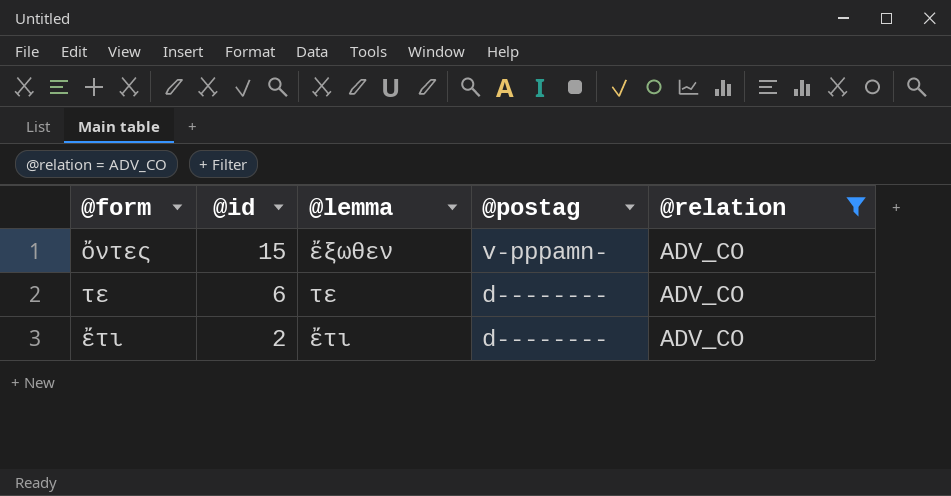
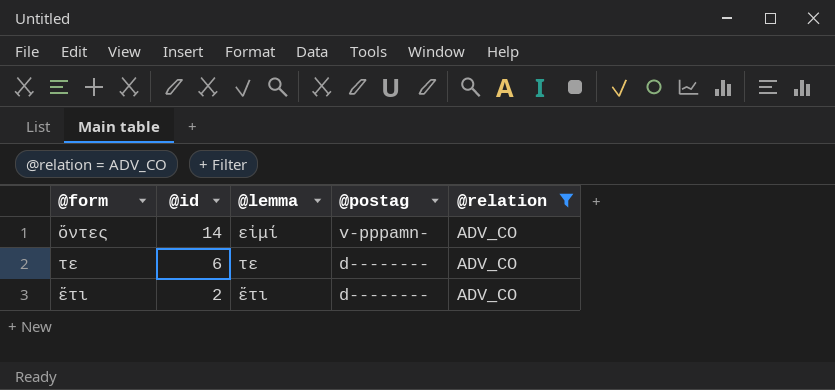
ὄντες | @id: 15 -> 14
ὄντες | @lemma: ἔξωθεν -> εἰμί

